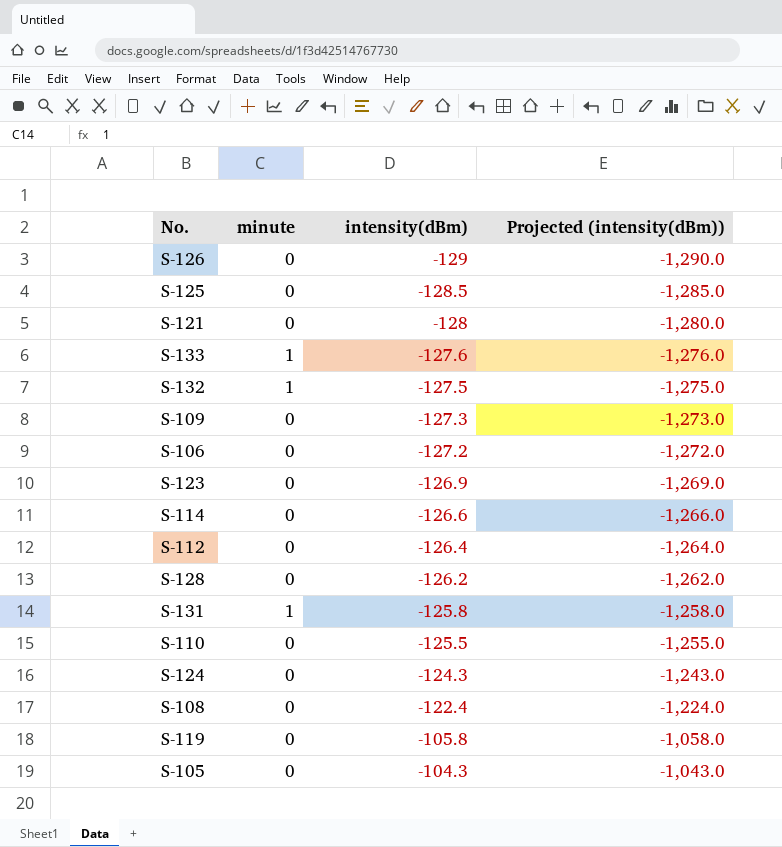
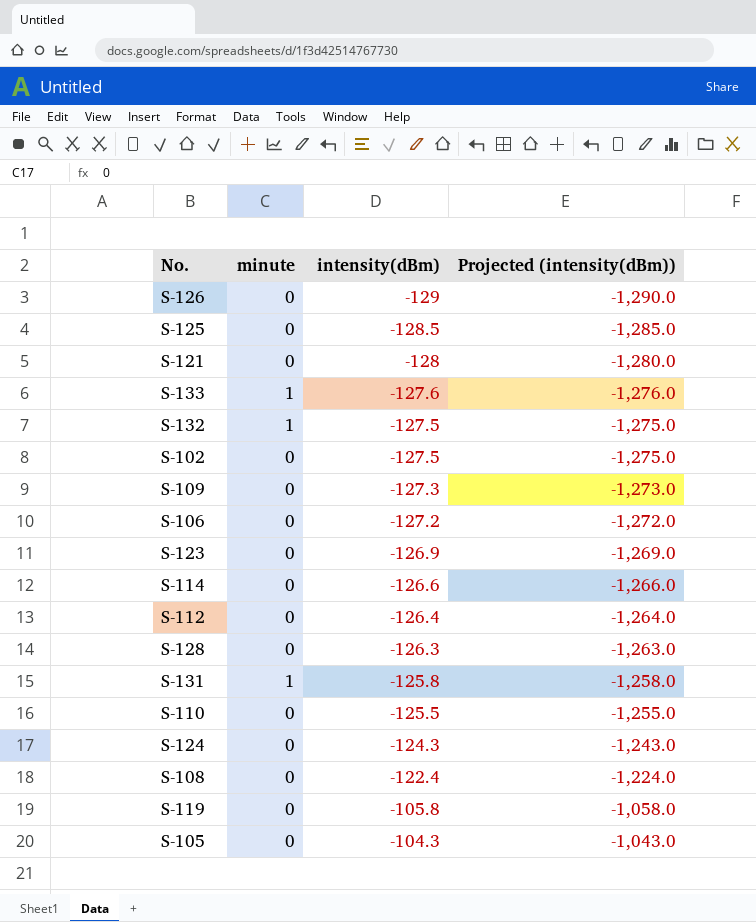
row S-102: none -> 0 | -127.5 | -1,275.0
S-128 | intensity(dBm): -126.2 -> -126.3
S-128 | Projected (intensity(dBm)): -1,262.0 -> -1,263.0

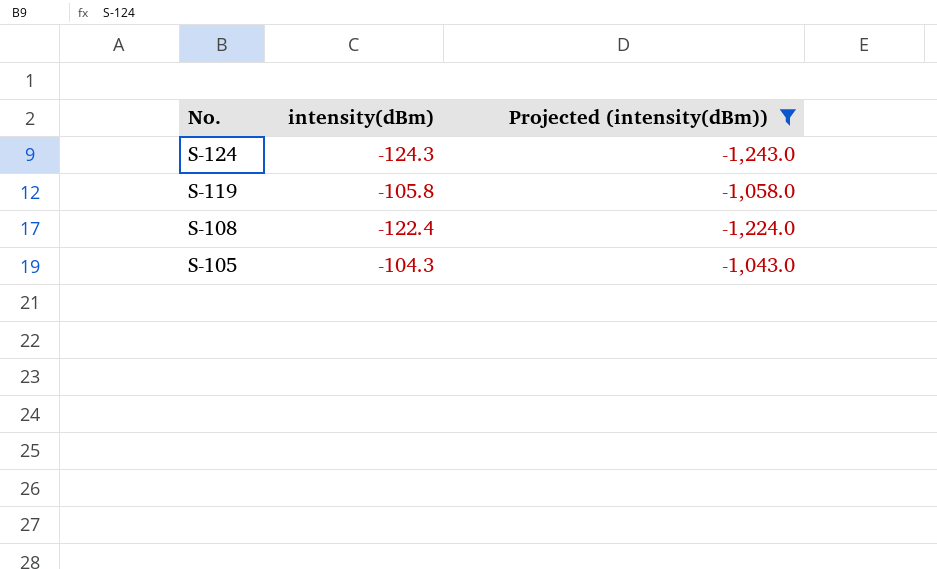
filter: none -> Projected (intensity(dBm)) >= -1,243.0
row order: intensity(dBm) ascending -> No. descending
column minute | position: 2 -> none

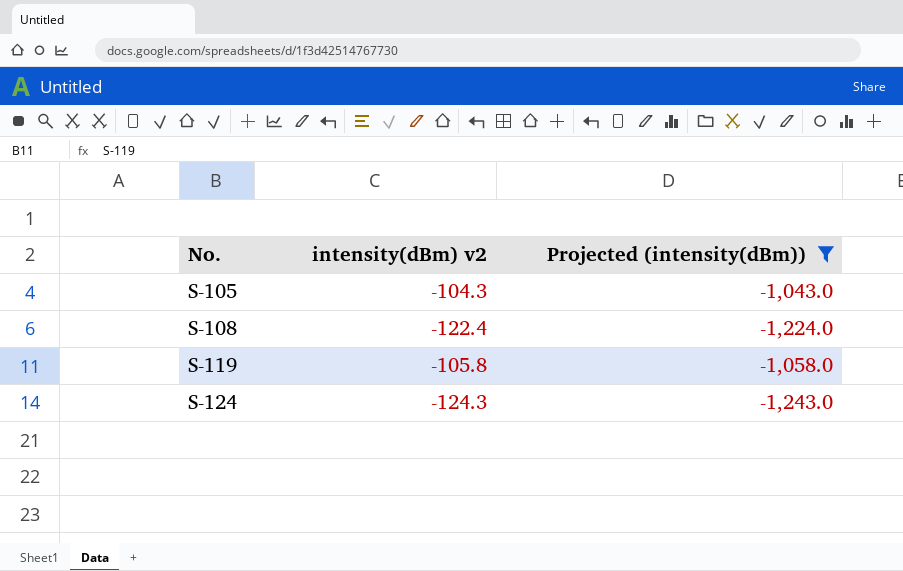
row order: No. descending -> No. ascending
column name: intensity(dBm) -> intensity(dBm) v2

